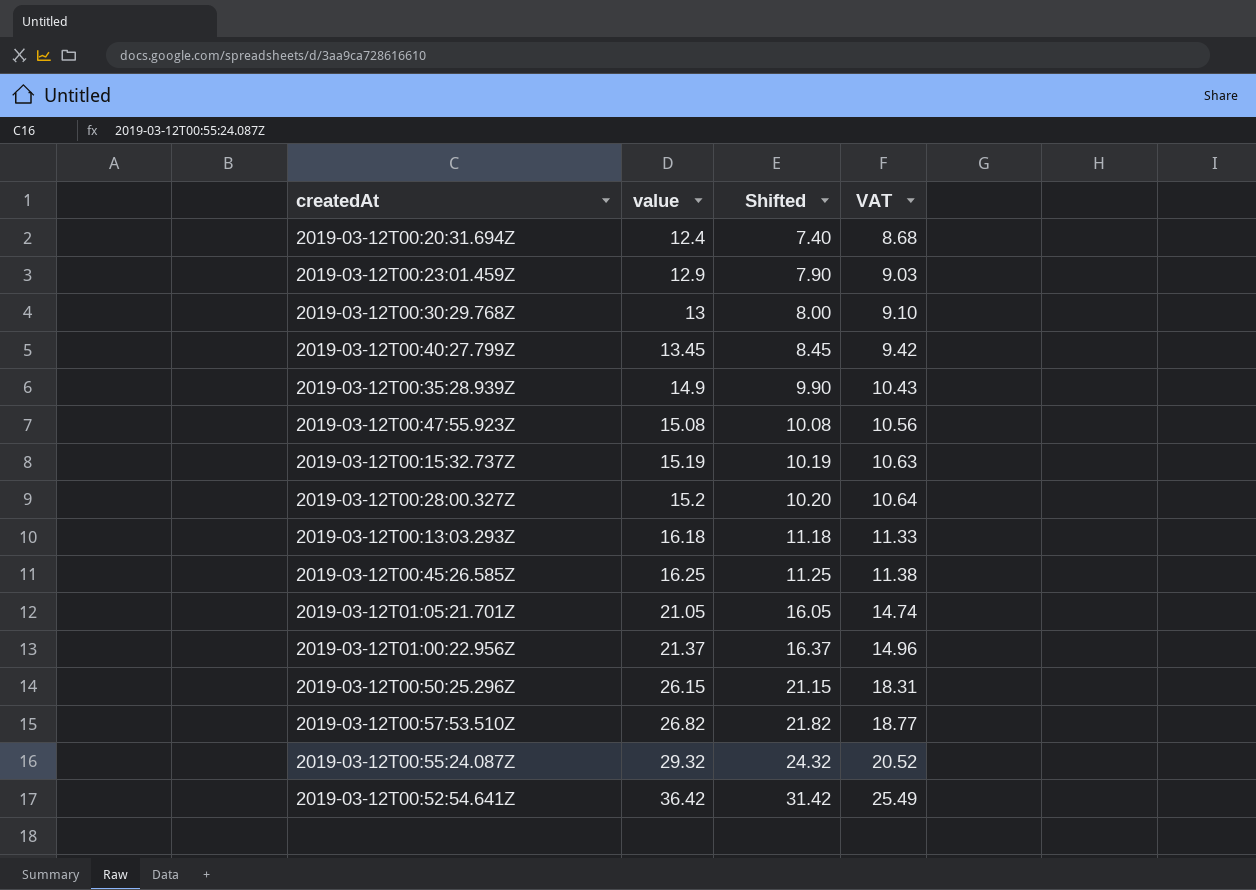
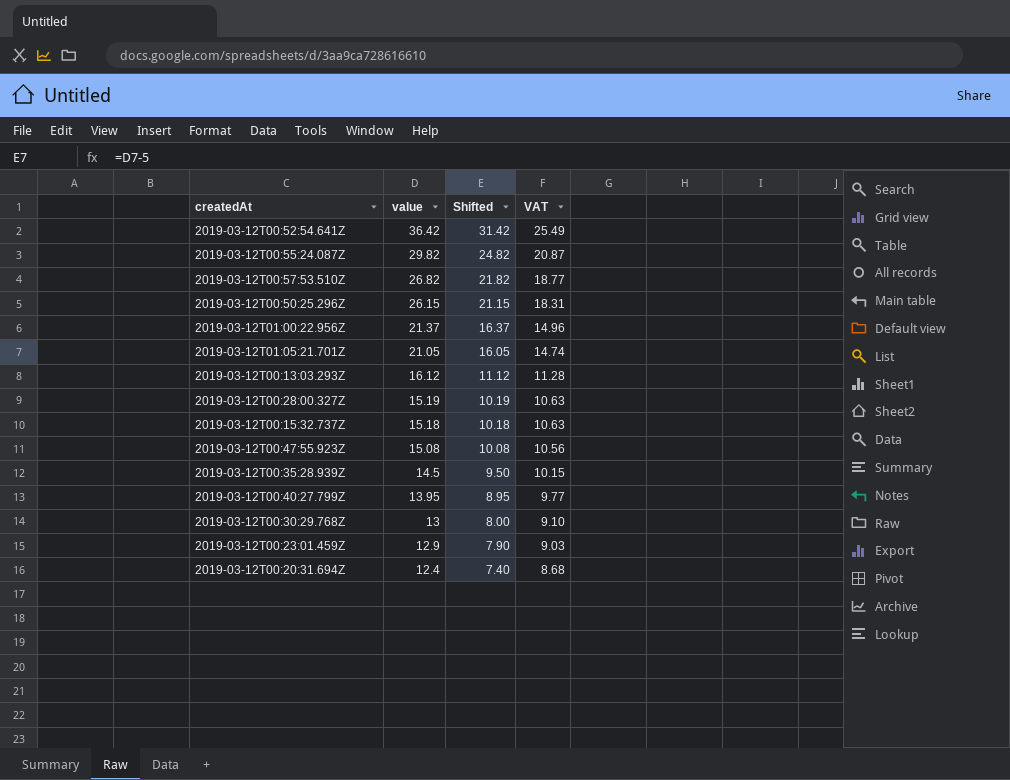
row order: value ascending -> value descending
row 2019-03-12T00:45:26.585Z: 16.25 | 11.25 | 11.38 -> none
2019-03-12T00:55:24.087Z | value: 29.32 -> 29.82
2019-03-12T00:55:24.087Z | Shifted: 24.32 -> 24.82
2019-03-12T00:55:24.087Z | VAT: 20.52 -> 20.87
2019-03-12T00:13:03.293Z | value: 16.18 -> 16.12
2019-03-12T00:13:03.293Z | Shifted: 11.18 -> 11.12
2019-03-12T00:13:03.293Z | VAT: 11.33 -> 11.28
2019-03-12T00:28:00.327Z | value: 15.2 -> 15.19
2019-03-12T00:28:00.327Z | Shifted: 10.20 -> 10.19
2019-03-12T00:28:00.327Z | VAT: 10.64 -> 10.63
2019-03-12T00:15:32.737Z | value: 15.19 -> 15.18
2019-03-12T00:15:32.737Z | Shifted: 10.19 -> 10.18
2019-03-12T00:35:28.939Z | value: 14.9 -> 14.5
2019-03-12T00:35:28.939Z | Shifted: 9.90 -> 9.50
2019-03-12T00:35:28.939Z | VAT: 10.43 -> 10.15
2019-03-12T00:40:27.799Z | value: 13.45 -> 13.95
2019-03-12T00:40:27.799Z | Shifted: 8.45 -> 8.95
2019-03-12T00:40:27.799Z | VAT: 9.42 -> 9.77

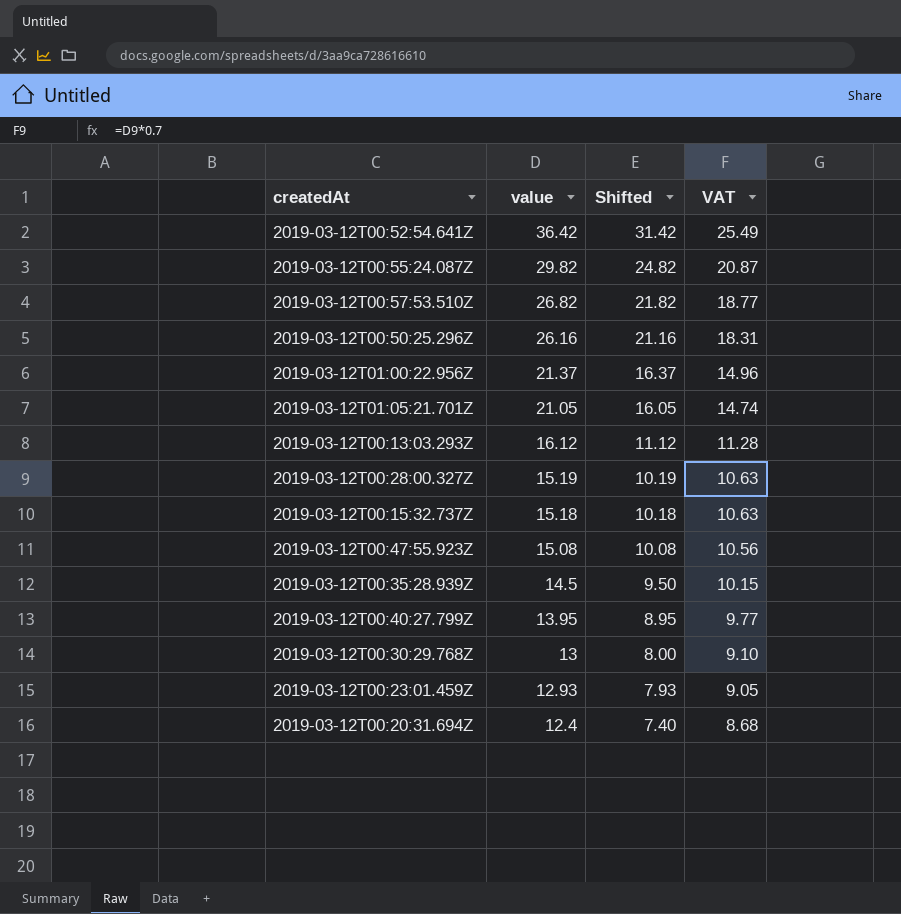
2019-03-12T00:50:25.296Z | value: 26.15 -> 26.16
2019-03-12T00:50:25.296Z | Shifted: 21.15 -> 21.16
2019-03-12T00:23:01.459Z | value: 12.9 -> 12.93
2019-03-12T00:23:01.459Z | Shifted: 7.90 -> 7.93
2019-03-12T00:23:01.459Z | VAT: 9.03 -> 9.05

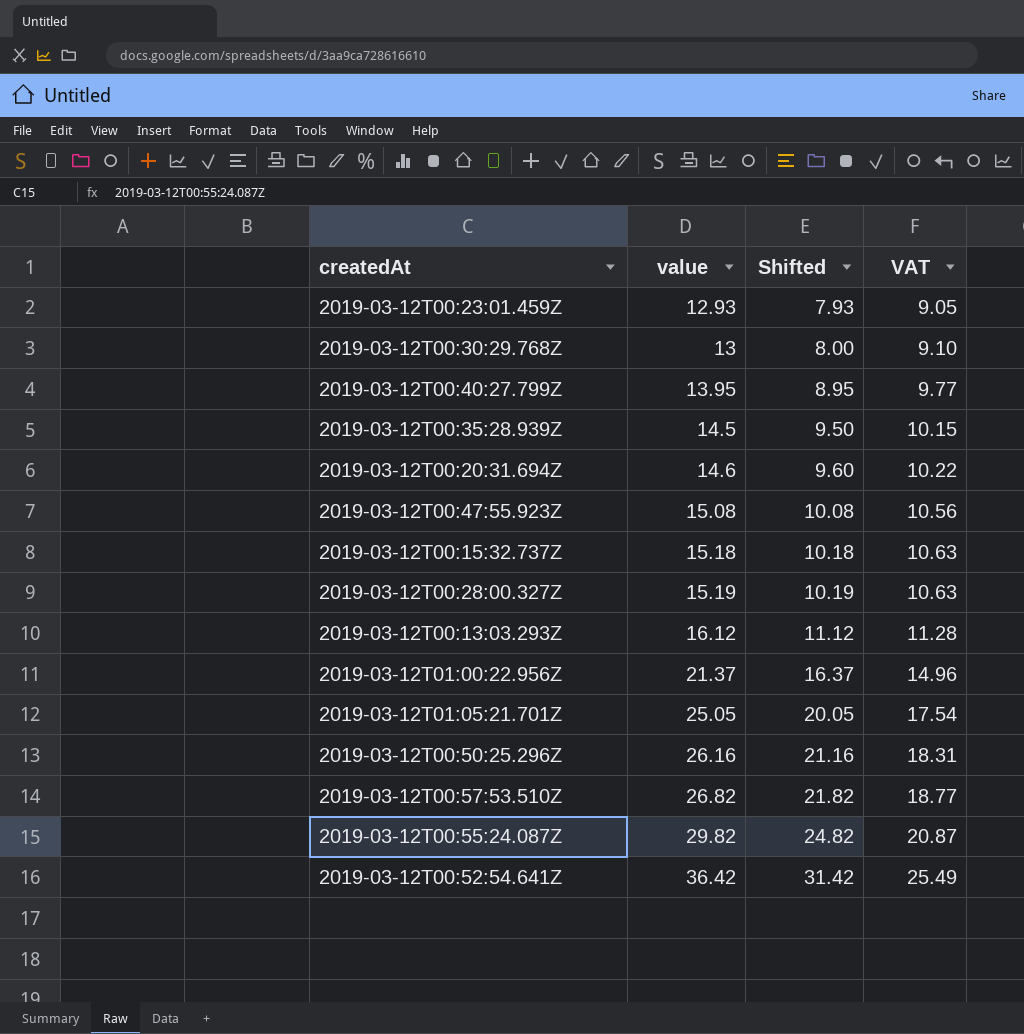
row order: value descending -> value ascending
2019-03-12T00:20:31.694Z | value: 12.4 -> 14.6
2019-03-12T00:20:31.694Z | Shifted: 7.40 -> 9.60
2019-03-12T00:20:31.694Z | VAT: 8.68 -> 10.22
2019-03-12T01:05:21.701Z | value: 21.05 -> 25.05
2019-03-12T01:05:21.701Z | Shifted: 16.05 -> 20.05
2019-03-12T01:05:21.701Z | VAT: 14.74 -> 17.54

